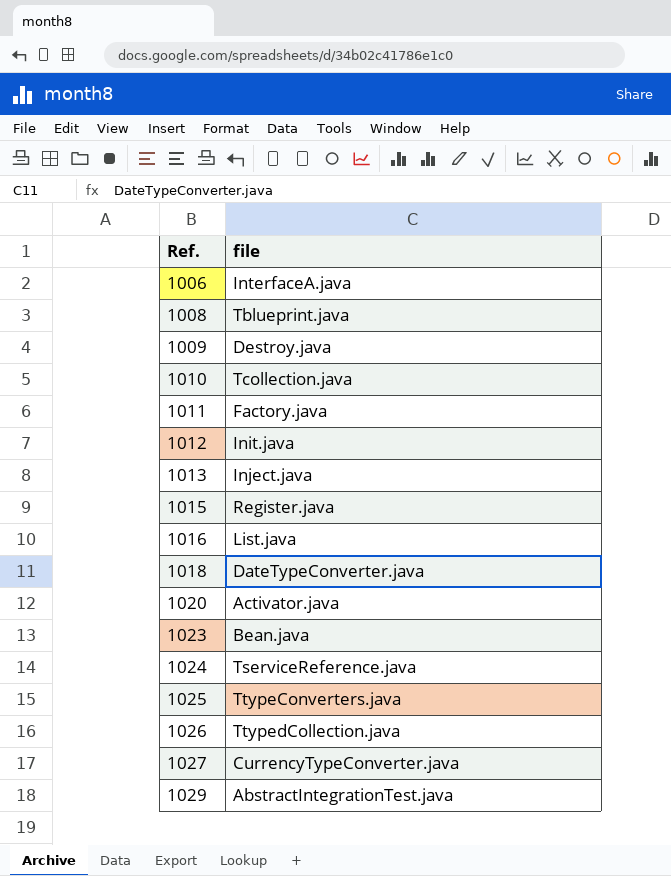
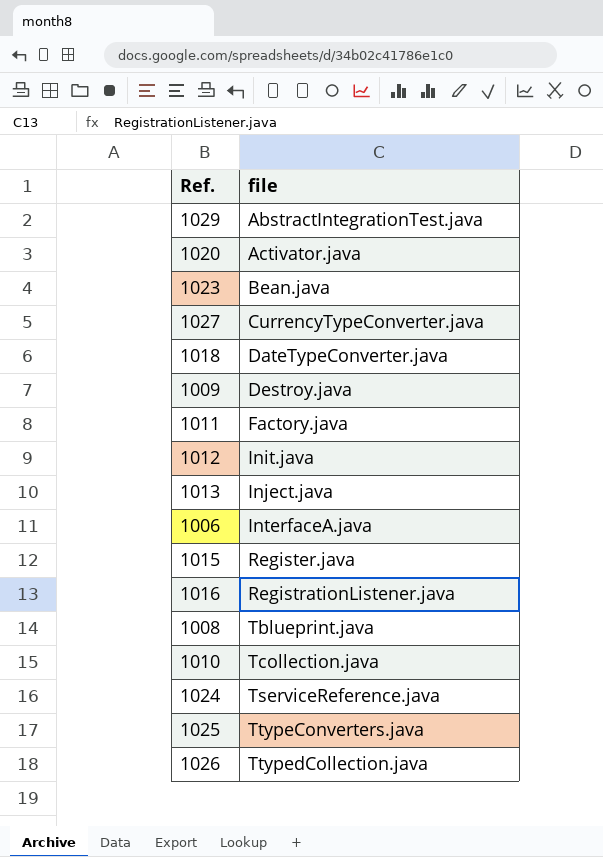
row order: Ref. ascending -> file ascending
1016 | file: List.java -> RegistrationListener.java

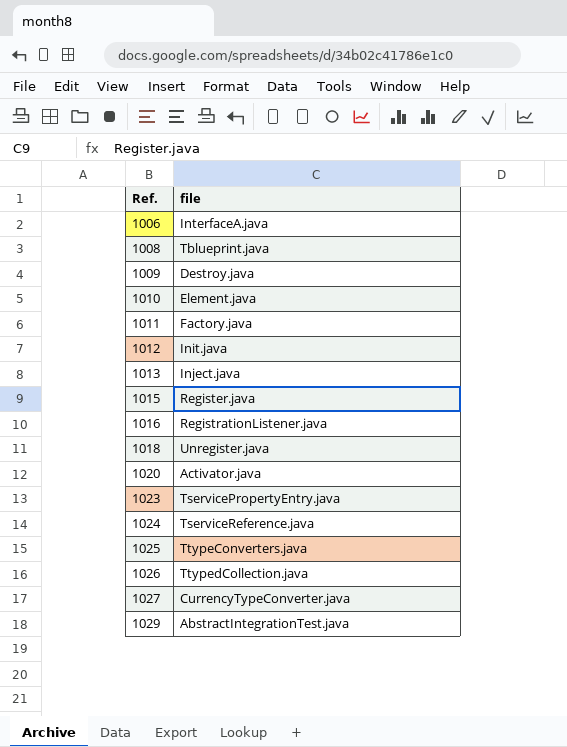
row order: file ascending -> Ref. ascending
1010 | file: Tcollection.java -> Element.java
1018 | file: DateTypeConverter.java -> Unregister.java
1023 | file: Bean.java -> TservicePropertyEntry.java

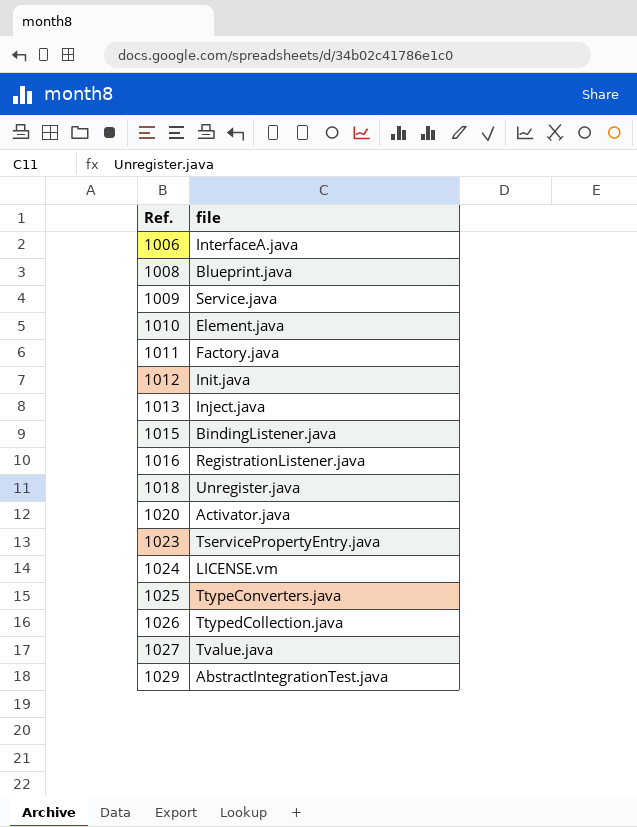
1008 | file: Tblueprint.java -> Blueprint.java
1009 | file: Destroy.java -> Service.java
1015 | file: Register.java -> BindingListener.java
1024 | file: TserviceReference.java -> LICENSE.vm
1027 | file: CurrencyTypeConverter.java -> Tvalue.java

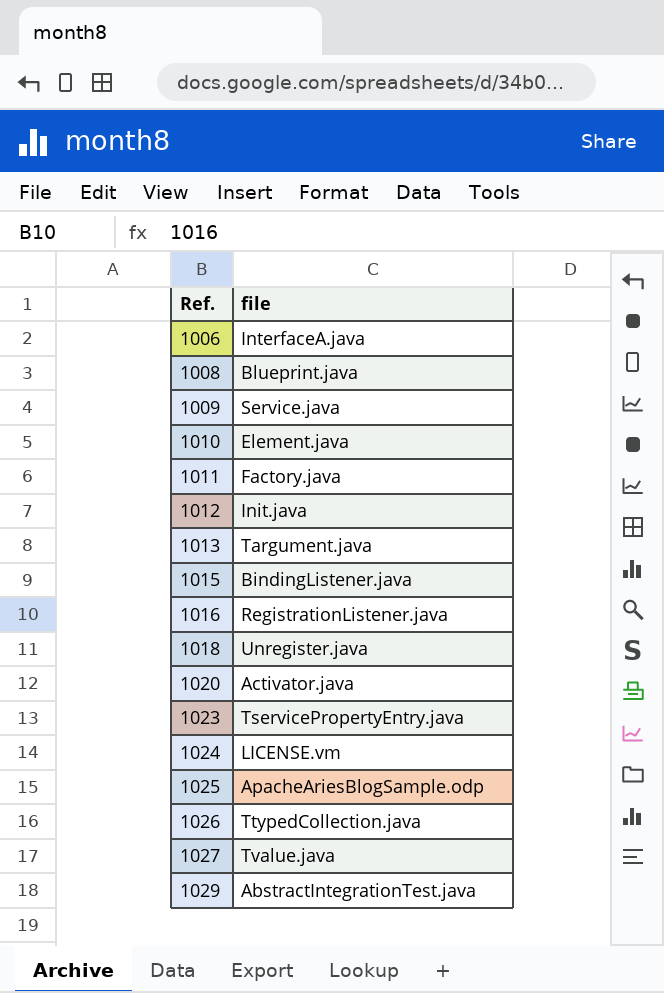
1013 | file: Inject.java -> Targument.java
1025 | file: TtypeConverters.java -> ApacheAriesBlogSample.odp

